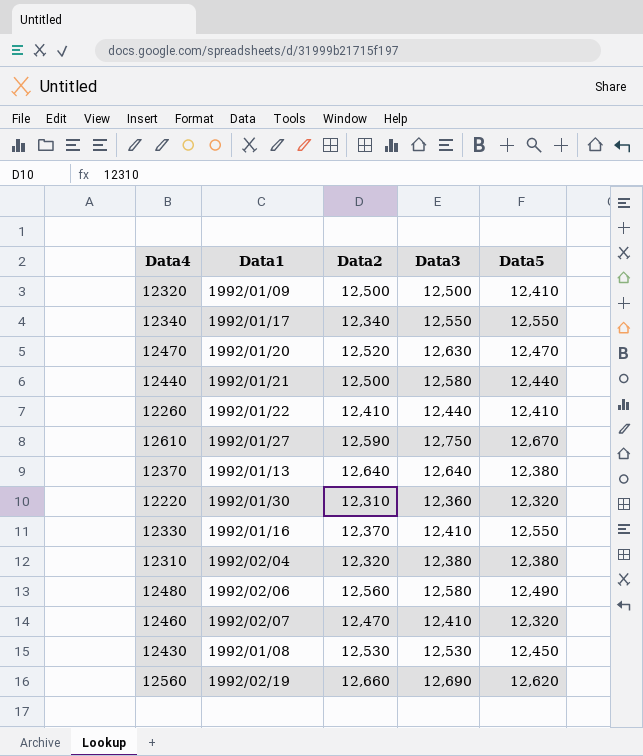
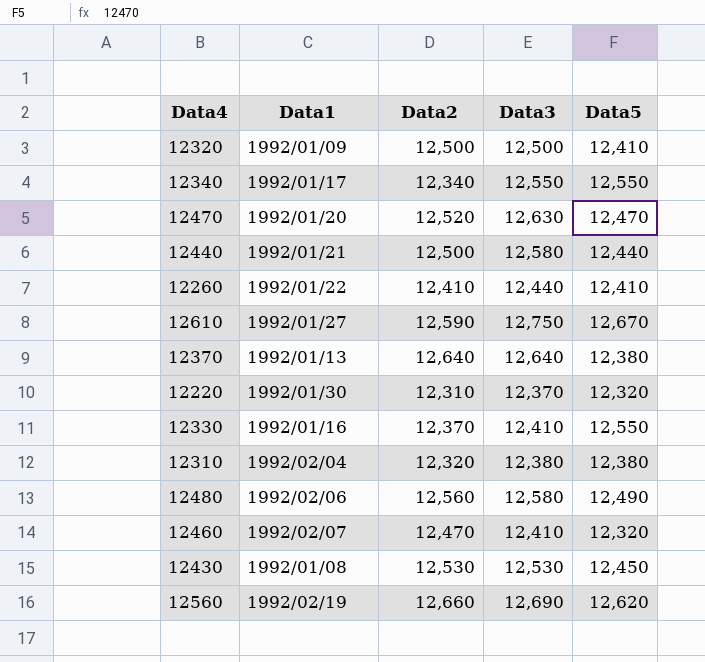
12220 | Data3: 12,360 -> 12,370

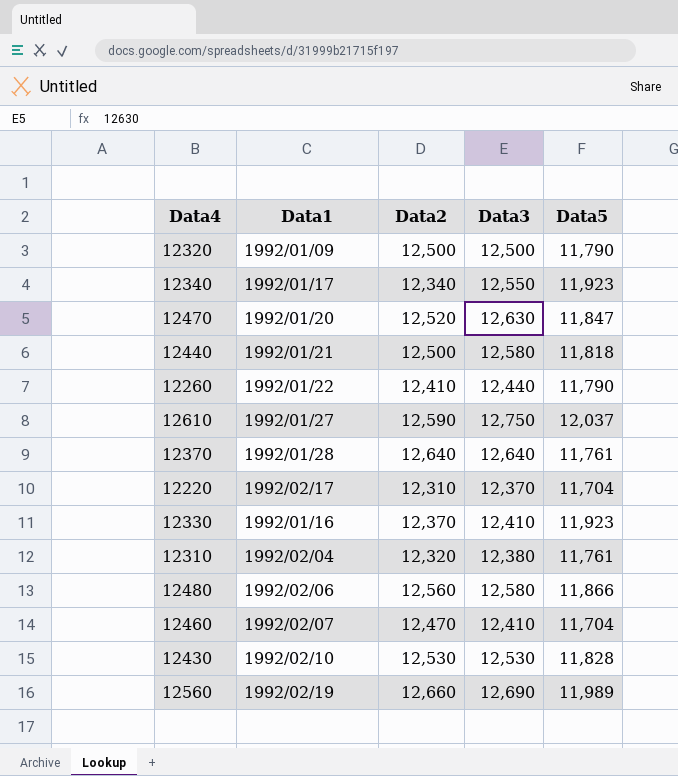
12320 | Data5: 12,410 -> 11,790
12340 | Data5: 12,550 -> 11,923
12470 | Data5: 12,470 -> 11,847
12440 | Data5: 12,440 -> 11,818
12260 | Data5: 12,410 -> 11,790
12610 | Data5: 12,670 -> 12,037
12370 | Data1: 1992/01/13 -> 1992/01/28
12370 | Data5: 12,380 -> 11,761
12220 | Data1: 1992/01/30 -> 1992/02/17
12220 | Data5: 12,320 -> 11,704
12330 | Data5: 12,550 -> 11,923
12310 | Data5: 12,380 -> 11,761
12480 | Data5: 12,490 -> 11,866
12460 | Data5: 12,320 -> 11,704
12430 | Data1: 1992/01/08 -> 1992/02/10
12430 | Data5: 12,450 -> 11,828
12560 | Data5: 12,620 -> 11,989

